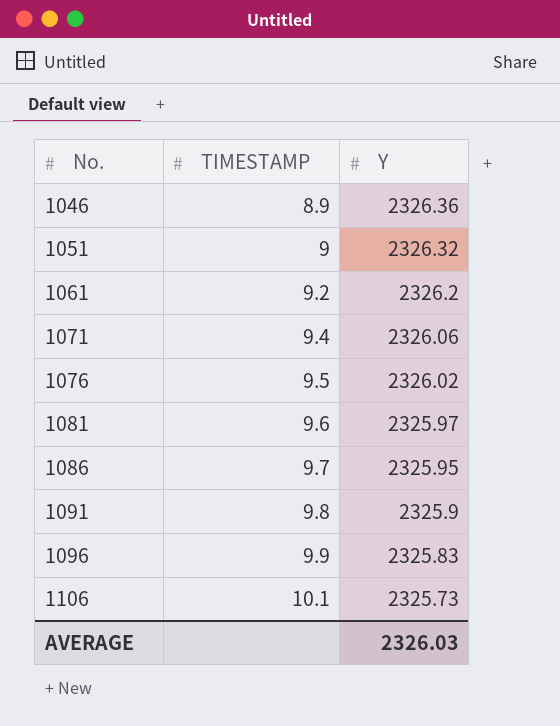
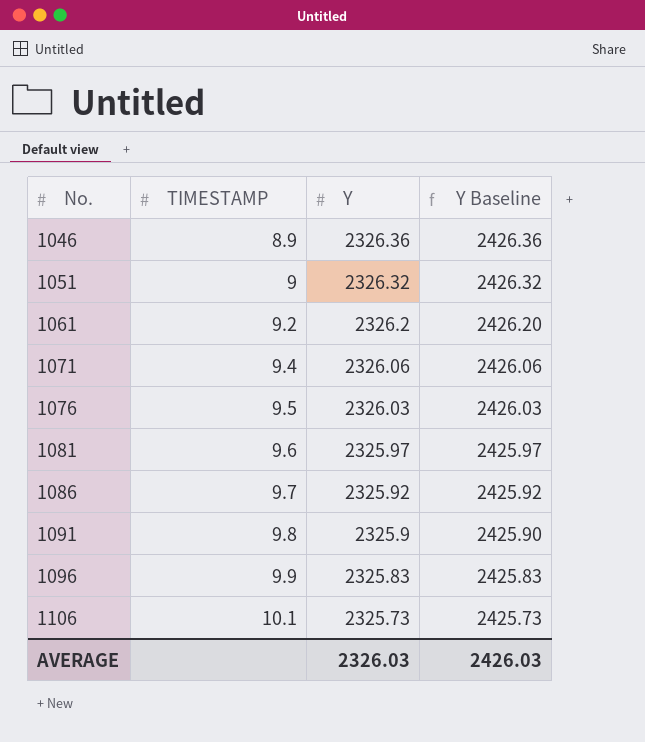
column Y Baseline | formula: none -> [Y] + 100
1076 | Y: 2326.02 -> 2326.03
1086 | Y: 2325.95 -> 2325.92

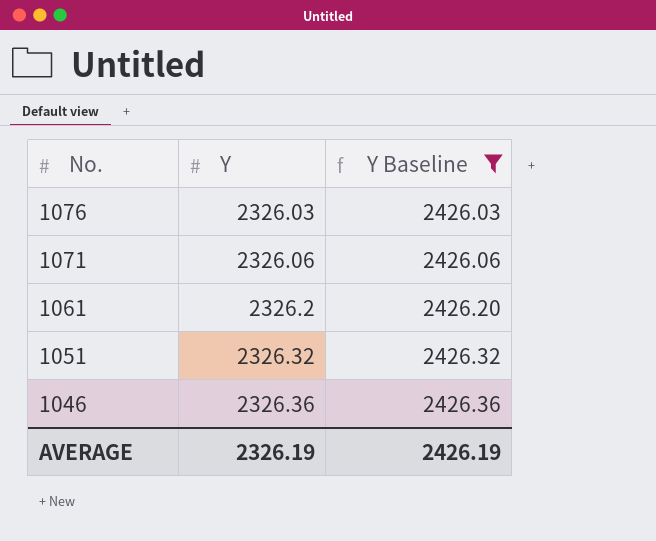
filter: none -> Y Baseline >= 2426.03
row order: No. ascending -> No. descending
column TIMESTAMP | position: 2 -> none
AVERAGE | Y: 2326.03 -> 2326.19
AVERAGE | Y Baseline: 2426.03 -> 2426.19

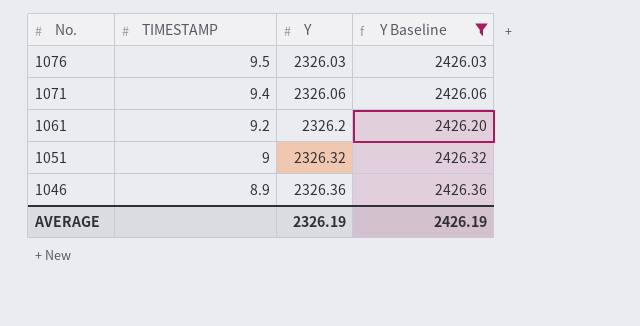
column TIMESTAMP | position: none -> 2

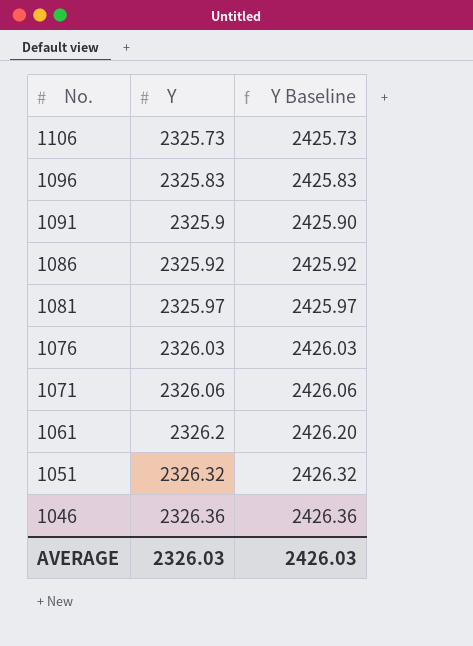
filter: Y Baseline >= 2426.03 -> none
column TIMESTAMP | position: 2 -> none
AVERAGE | Y: 2326.19 -> 2326.03
AVERAGE | Y Baseline: 2426.19 -> 2426.03

